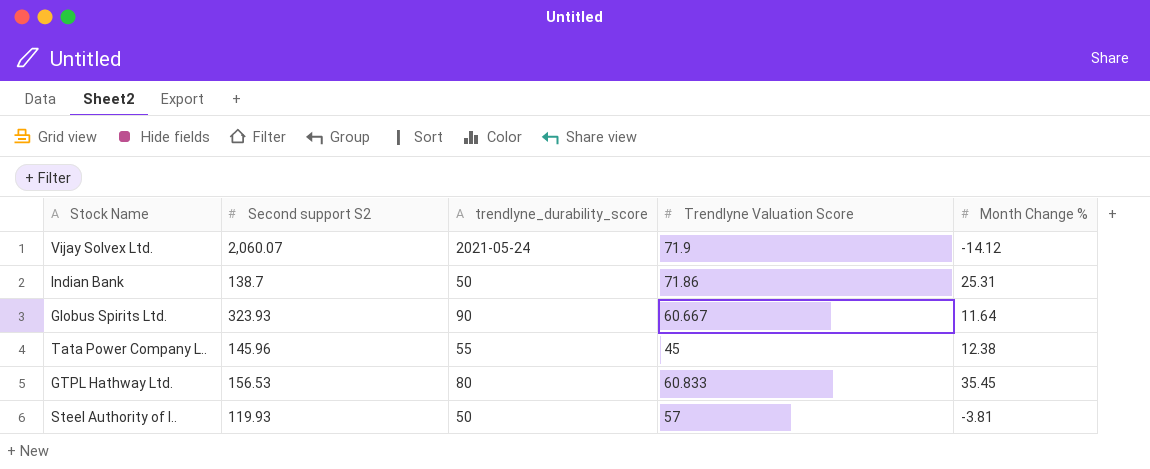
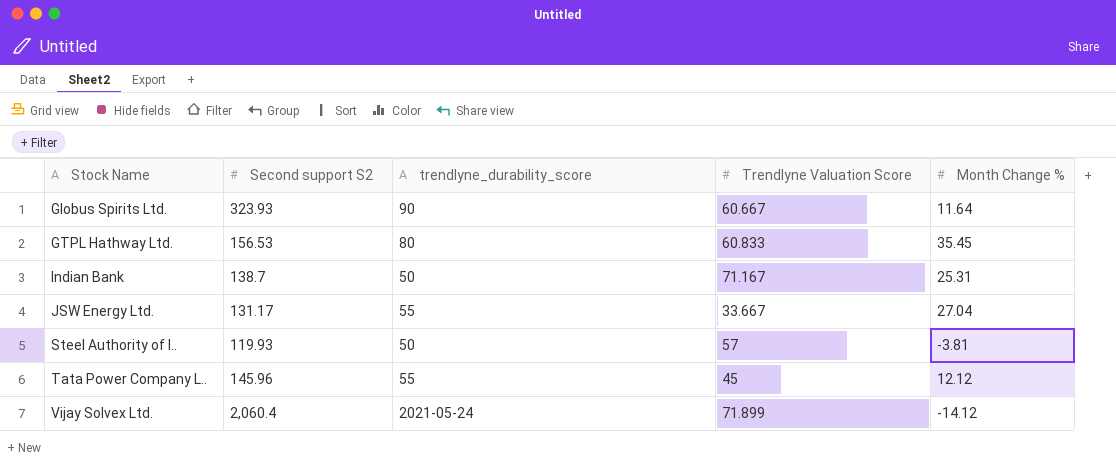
row order: none -> Stock Name ascending
Indian Bank | Trendlyne Valuation Score: 71.86 -> 71.167
row JSW Energy Ltd.: none -> 131.17 | 55 | 33.667 | 27.04
Tata Power Company L.. | Month Change %: 12.38 -> 12.12
Vijay Solvex Ltd. | Second support S2: 2,060.07 -> 2,060.4
Vijay Solvex Ltd. | Trendlyne Valuation Score: 71.9 -> 71.899

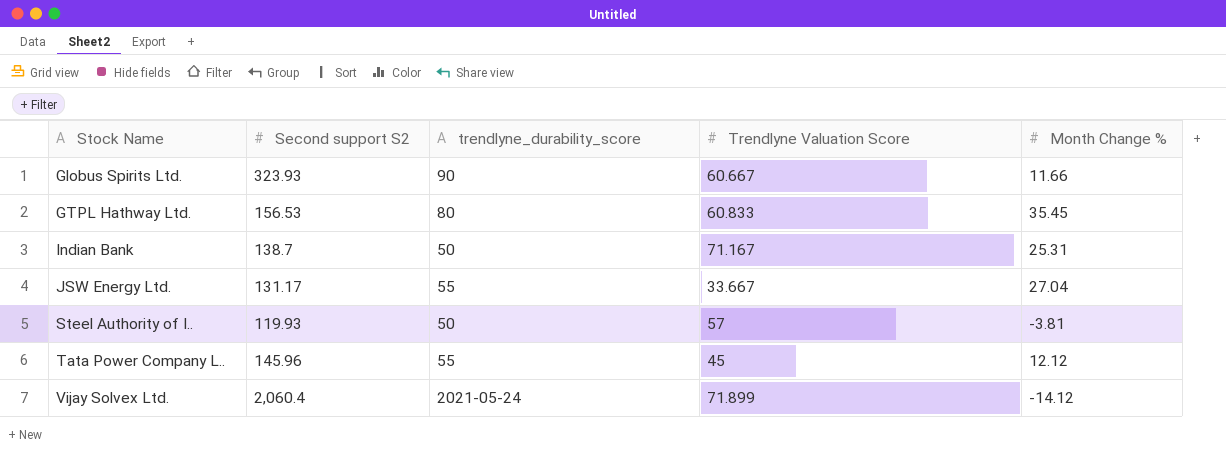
Globus Spirits Ltd. | Month Change %: 11.64 -> 11.66

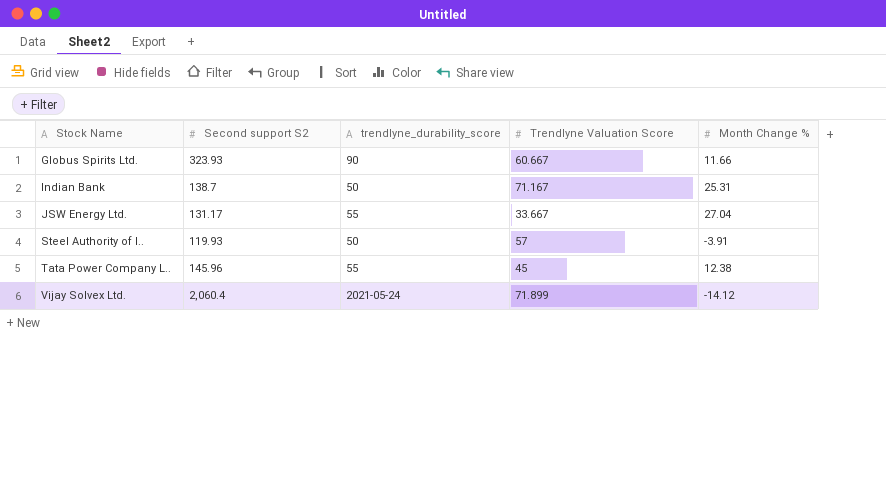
row GTPL Hathway Ltd.: 156.53 | 80 | 60.833 | 35.45 -> none
Steel Authority of I.. | Month Change %: -3.81 -> -3.91
Tata Power Company L.. | Month Change %: 12.12 -> 12.38

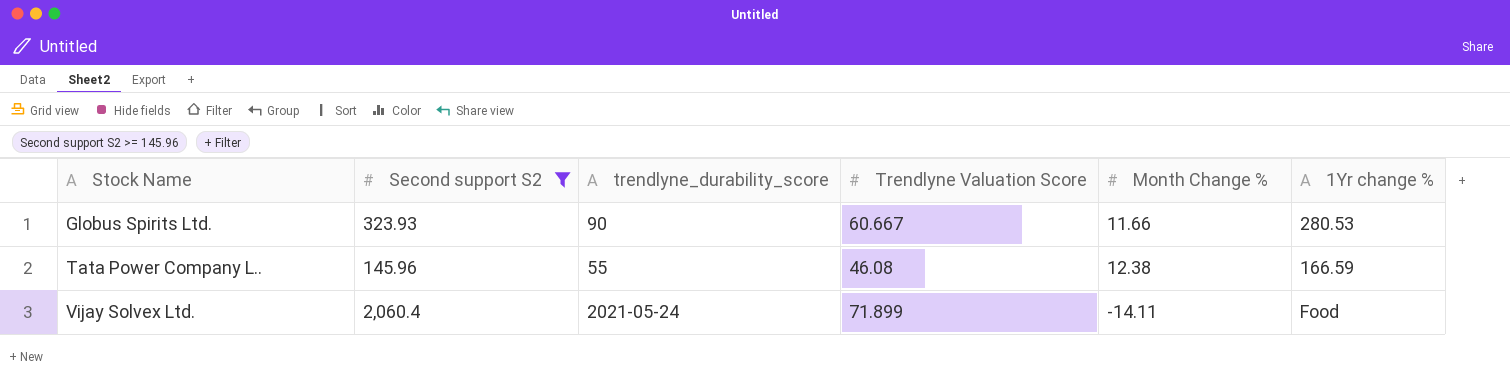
filter: none -> Second support S2 >= 145.96
column 1Yr change % | position: none -> 6
Tata Power Company L.. | Trendlyne Valuation Score: 45 -> 46.08
Vijay Solvex Ltd. | Month Change %: -14.12 -> -14.11

